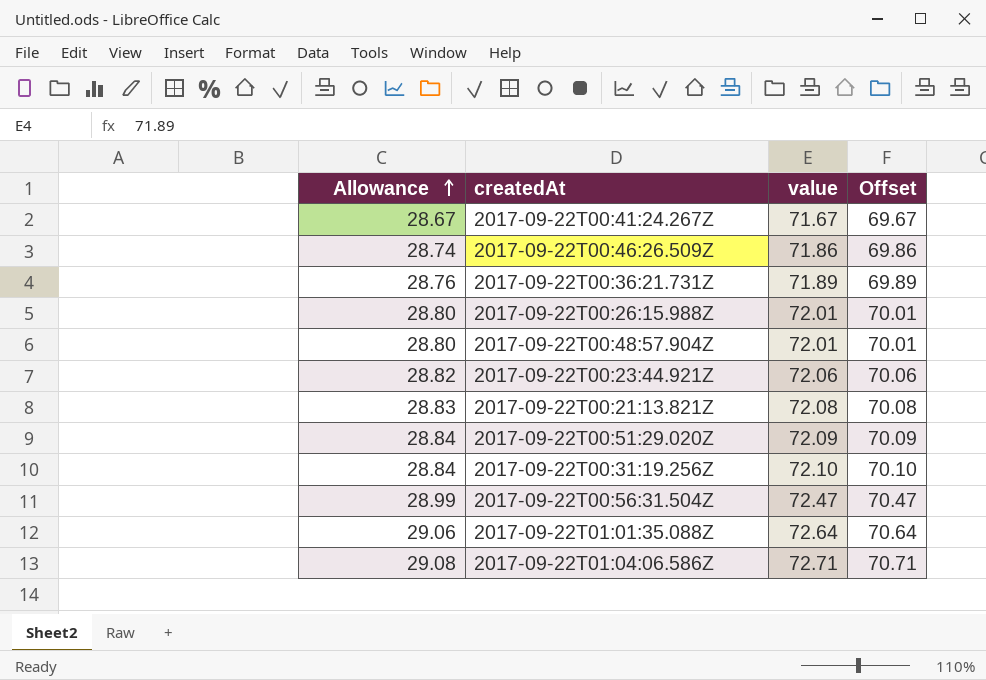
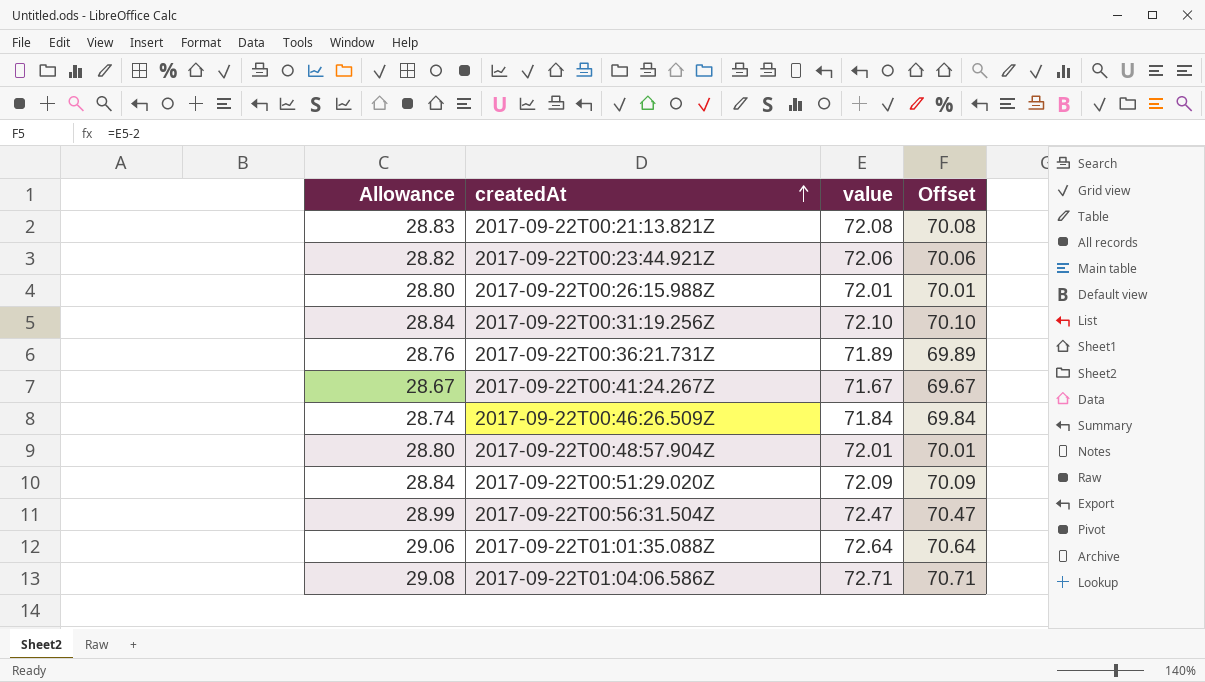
row order: Allowance ascending -> createdAt ascending
2017-09-22T00:46:26.509Z | value: 71.86 -> 71.84
2017-09-22T00:46:26.509Z | Offset: 69.86 -> 69.84

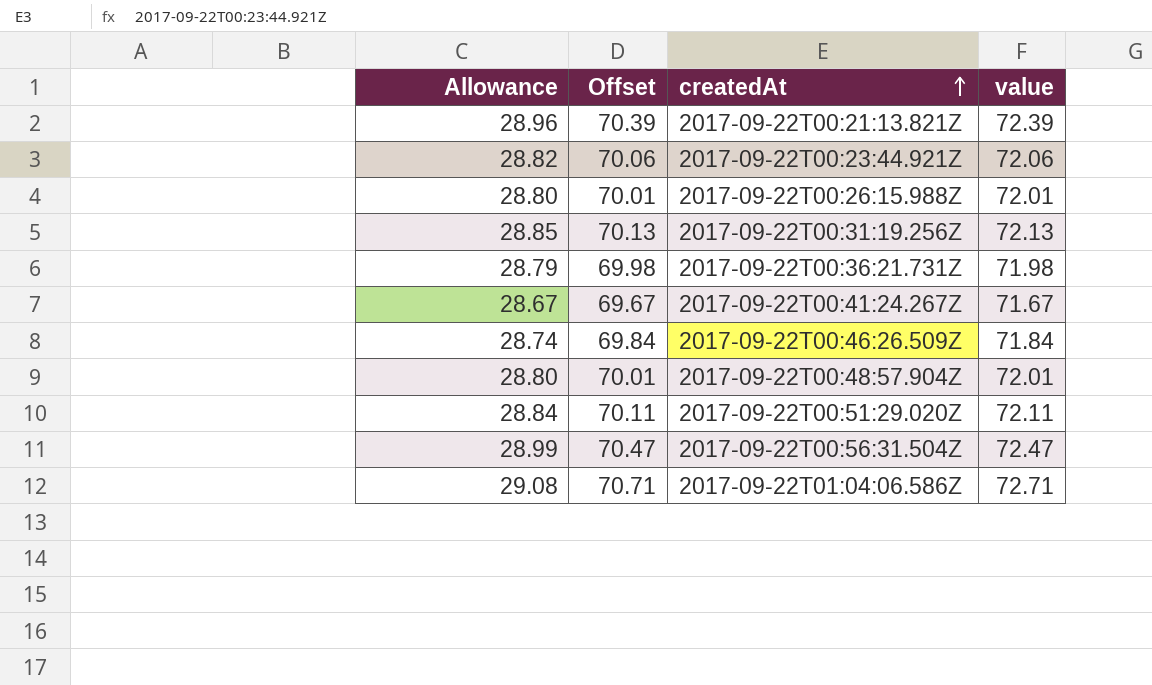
column Offset | position: 4 -> 2
row 2017-09-22T01:01:35.088Z: 29.06 | 72.64 | 70.64 -> none
2017-09-22T00:21:13.821Z | Allowance: 28.83 -> 28.96
2017-09-22T00:21:13.821Z | Offset: 70.08 -> 70.39
2017-09-22T00:21:13.821Z | value: 72.08 -> 72.39
2017-09-22T00:31:19.256Z | Allowance: 28.84 -> 28.85
2017-09-22T00:31:19.256Z | Offset: 70.10 -> 70.13
2017-09-22T00:31:19.256Z | value: 72.10 -> 72.13
2017-09-22T00:36:21.731Z | Allowance: 28.76 -> 28.79
2017-09-22T00:36:21.731Z | Offset: 69.89 -> 69.98
2017-09-22T00:36:21.731Z | value: 71.89 -> 71.98
2017-09-22T00:51:29.020Z | Offset: 70.09 -> 70.11
2017-09-22T00:51:29.020Z | value: 72.09 -> 72.11

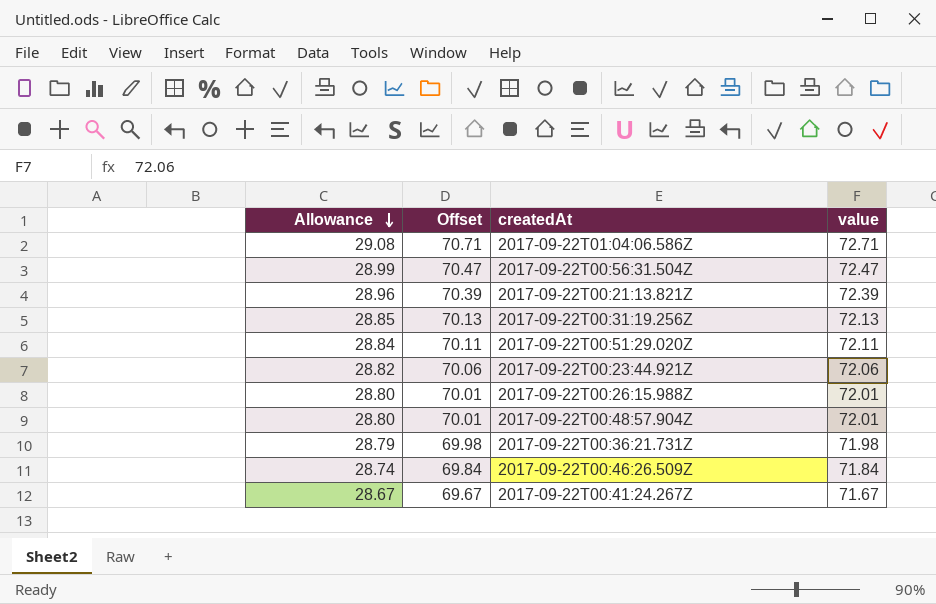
row order: createdAt ascending -> Allowance descending

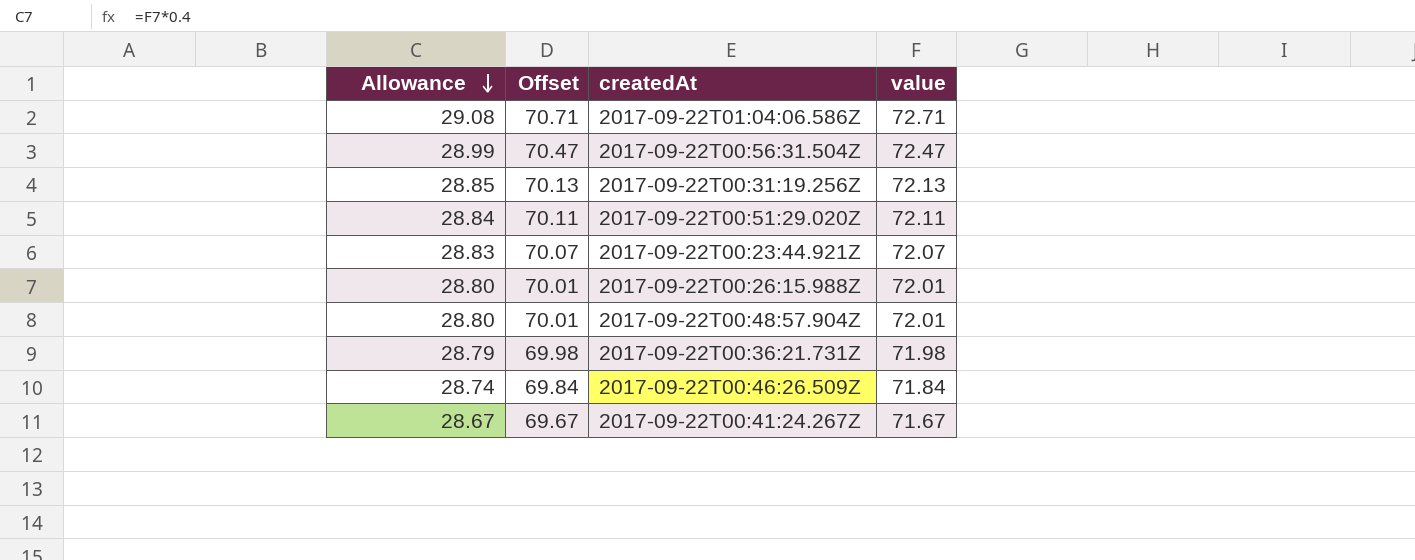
row 2017-09-22T00:21:13.821Z: 28.96 | 70.39 | 72.39 -> none
2017-09-22T00:23:44.921Z | Allowance: 28.82 -> 28.83
2017-09-22T00:23:44.921Z | Offset: 70.06 -> 70.07
2017-09-22T00:23:44.921Z | value: 72.06 -> 72.07

